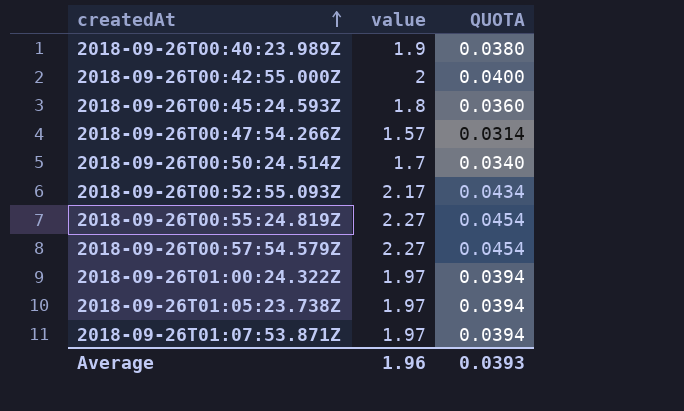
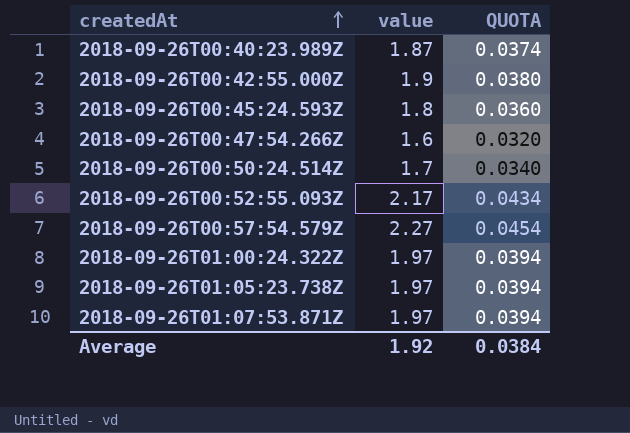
row 2018-09-26T00:55:24.819Z: 2.27 | 0.0454 -> none
2018-09-26T00:40:23.989Z | value: 1.9 -> 1.87
2018-09-26T00:40:23.989Z | QUOTA: 0.0380 -> 0.0374
2018-09-26T00:42:55.000Z | value: 2 -> 1.9
2018-09-26T00:42:55.000Z | QUOTA: 0.0400 -> 0.0380
2018-09-26T00:47:54.266Z | value: 1.57 -> 1.6
2018-09-26T00:47:54.266Z | QUOTA: 0.0314 -> 0.0320
Average | value: 1.96 -> 1.92
Average | QUOTA: 0.0393 -> 0.0384

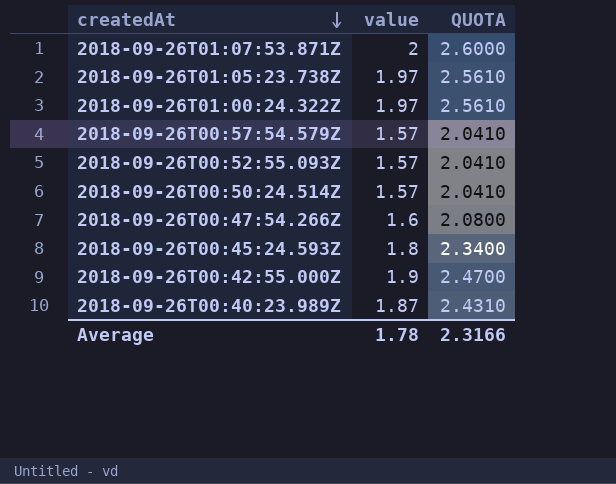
row order: createdAt ascending -> createdAt descending
column QUOTA | formula: [value] * 0.02 -> [value] * 1.3
2018-09-26T01:07:53.871Z | value: 1.97 -> 2
2018-09-26T00:57:54.579Z | value: 2.27 -> 1.57
2018-09-26T00:52:55.093Z | value: 2.17 -> 1.57
2018-09-26T00:50:24.514Z | value: 1.7 -> 1.57
Average | value: 1.92 -> 1.78
Average | QUOTA: 0.0384 -> 2.3166

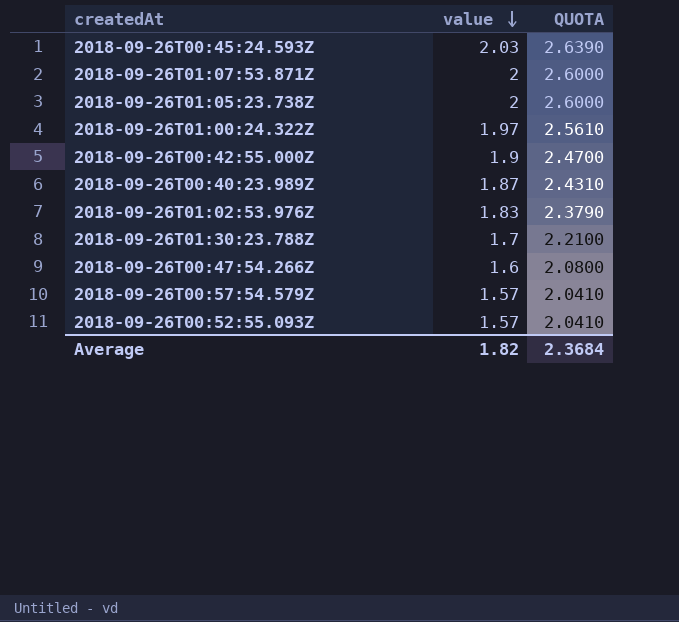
row order: createdAt descending -> value descending
row 2018-09-26T00:50:24.514Z: 1.57 | 2.0410 -> none
2018-09-26T00:45:24.593Z | value: 1.8 -> 2.03
2018-09-26T00:45:24.593Z | QUOTA: 2.3400 -> 2.6390
2018-09-26T01:05:23.738Z | value: 1.97 -> 2
2018-09-26T01:05:23.738Z | QUOTA: 2.5610 -> 2.6000
row 2018-09-26T01:02:53.976Z: none -> 1.83 | 2.3790
row 2018-09-26T01:30:23.788Z: none -> 1.7 | 2.2100
Average | value: 1.78 -> 1.82
Average | QUOTA: 2.3166 -> 2.3684

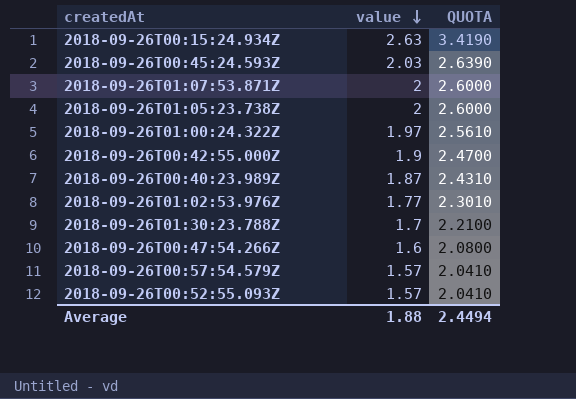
row 2018-09-26T00:15:24.934Z: none -> 2.63 | 3.4190
2018-09-26T01:02:53.976Z | value: 1.83 -> 1.77
2018-09-26T01:02:53.976Z | QUOTA: 2.3790 -> 2.3010
Average | value: 1.82 -> 1.88
Average | QUOTA: 2.3684 -> 2.4494

